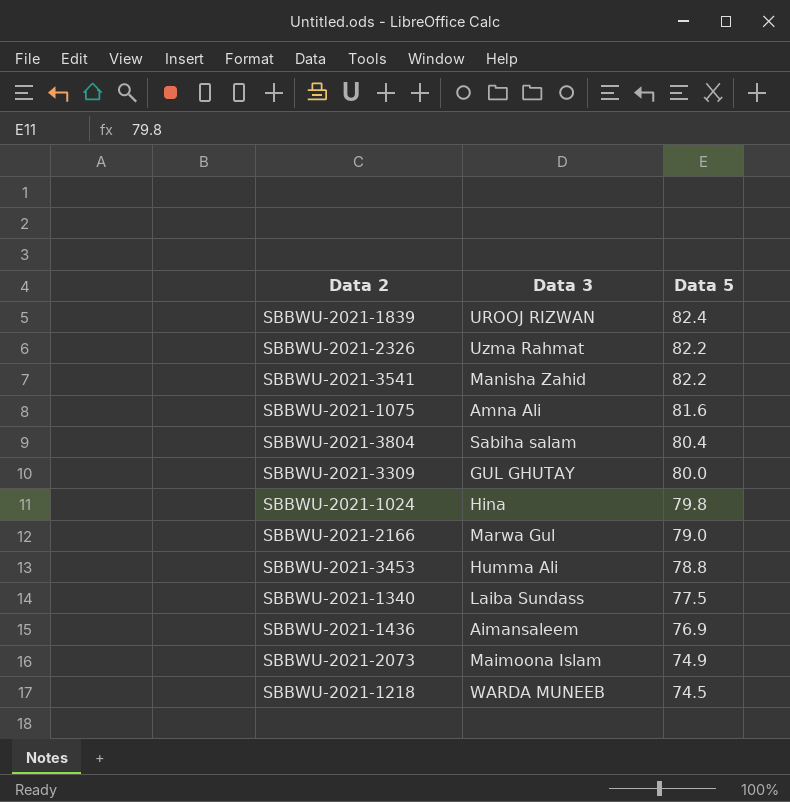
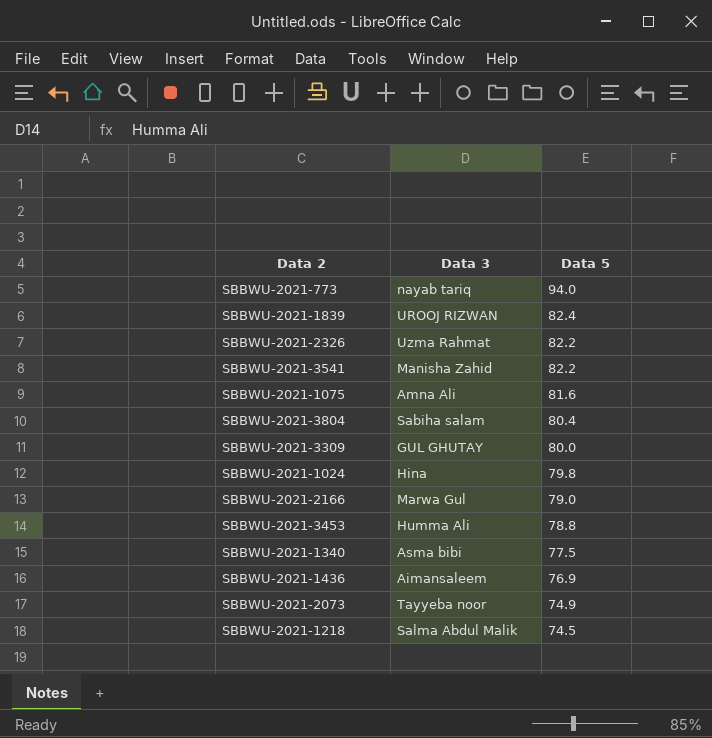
row SBBWU-2021-773: none -> nayab tariq | 94.0
SBBWU-2021-1340 | Data 3: Laiba Sundass -> Asma bibi
SBBWU-2021-2073 | Data 3: Maimoona Islam -> Tayyeba noor
SBBWU-2021-1218 | Data 3: WARDA MUNEEB -> Salma Abdul Malik

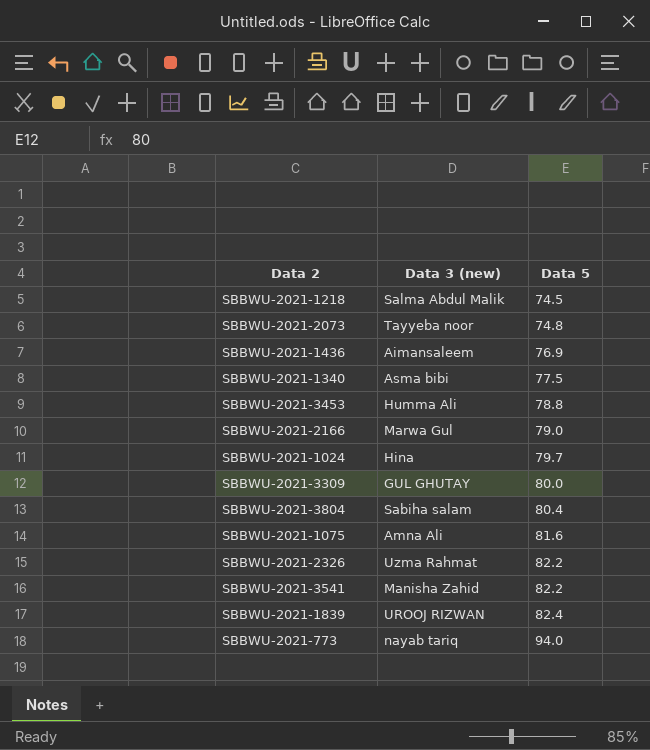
row order: Data 5 descending -> Data 5 ascending
column name: Data 3 -> Data 3 (new)
SBBWU-2021-2073 | Data 5: 74.9 -> 74.8
SBBWU-2021-1024 | Data 5: 79.8 -> 79.7

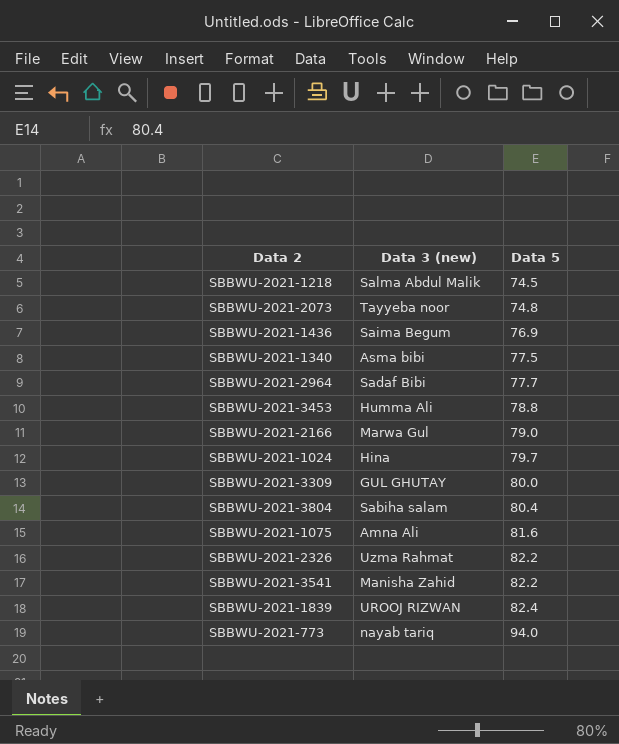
SBBWU-2021-1436 | Data 3 (new): Aimansaleem -> Saima Begum
row SBBWU-2021-2964: none -> Sadaf Bibi | 77.7

